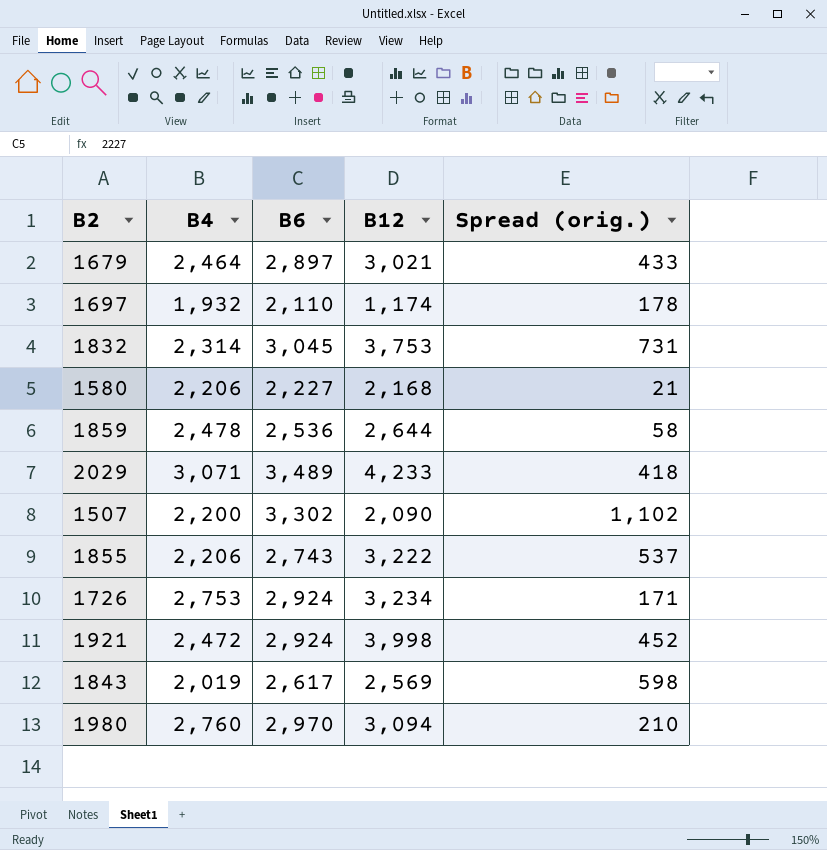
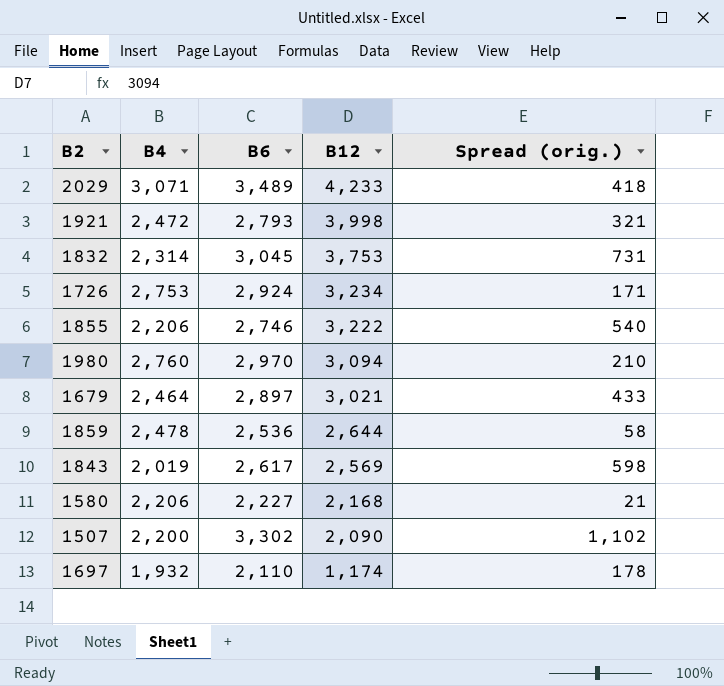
row order: none -> B12 descending
1921 | B6: 2,924 -> 2,793
1921 | Spread (orig.): 452 -> 321
1855 | B6: 2,743 -> 2,746
1855 | Spread (orig.): 537 -> 540

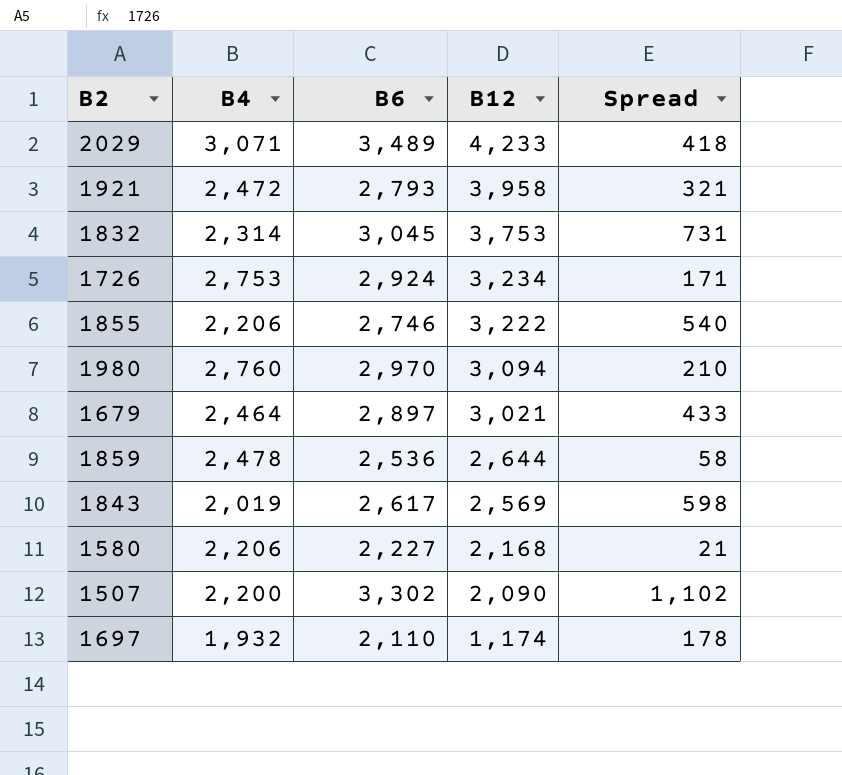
column name: Spread (orig.) -> Spread
1921 | B12: 3,998 -> 3,958

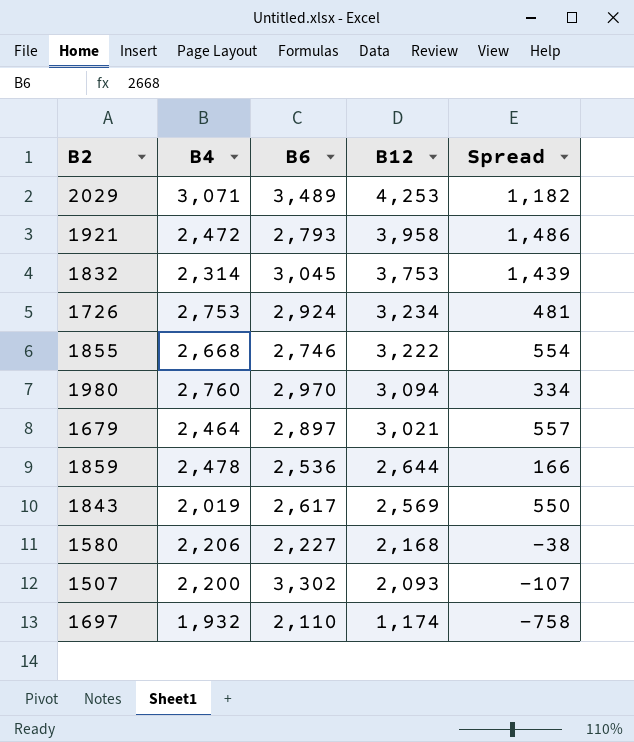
column Spread | formula: [B6] - [B4] -> [B12] - [B4]
2029 | B12: 4,233 -> 4,253
1855 | B4: 2,206 -> 2,668
1507 | B12: 2,090 -> 2,093

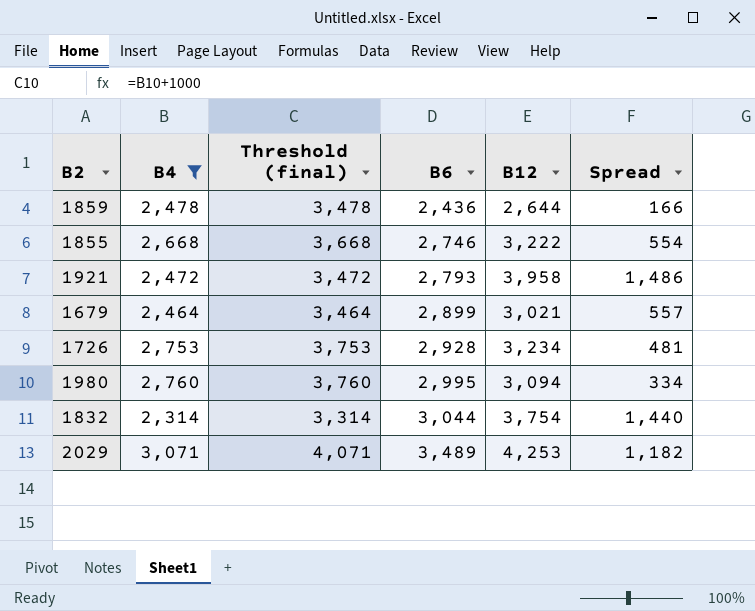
filter: none -> B4 >= 2,314
row order: B12 descending -> B6 ascending
column Threshold (final) | formula: none -> [B4] + 1000
1859 | B6: 2,536 -> 2,436
1679 | B6: 2,897 -> 2,899
1726 | B6: 2,924 -> 2,928
1980 | B6: 2,970 -> 2,995
1832 | B6: 3,045 -> 3,044
1832 | B12: 3,753 -> 3,754
1832 | Spread: 1,439 -> 1,440

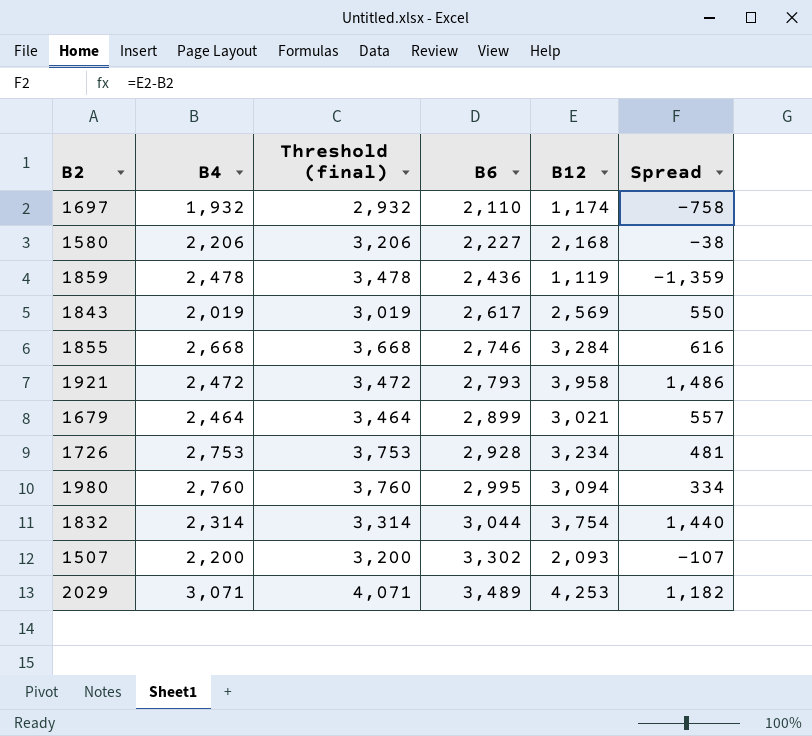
filter: B4 >= 2,314 -> none
1859 | B12: 2,644 -> 1,119
1859 | Spread: 166 -> -1,359
1855 | B12: 3,222 -> 3,284
1855 | Spread: 554 -> 616

